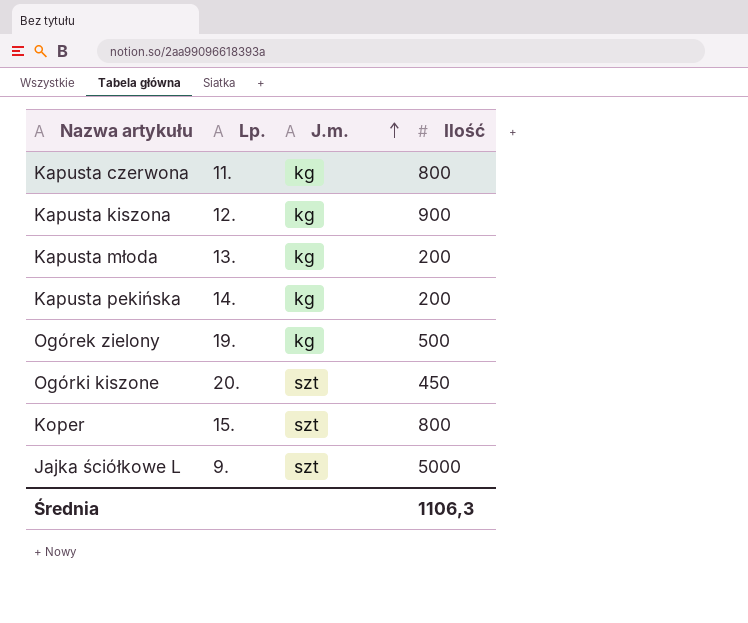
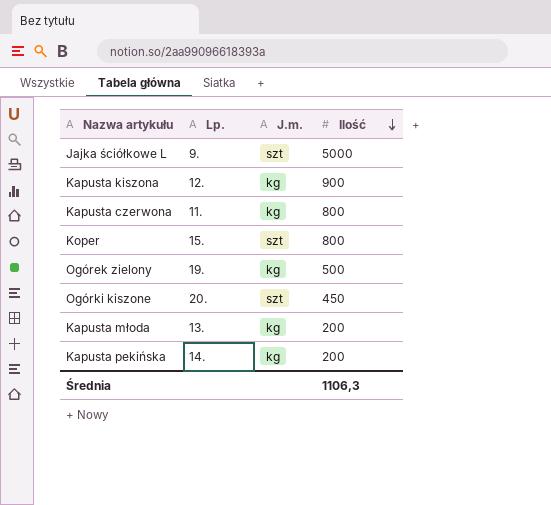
row order: J.m. ascending -> Ilość descending

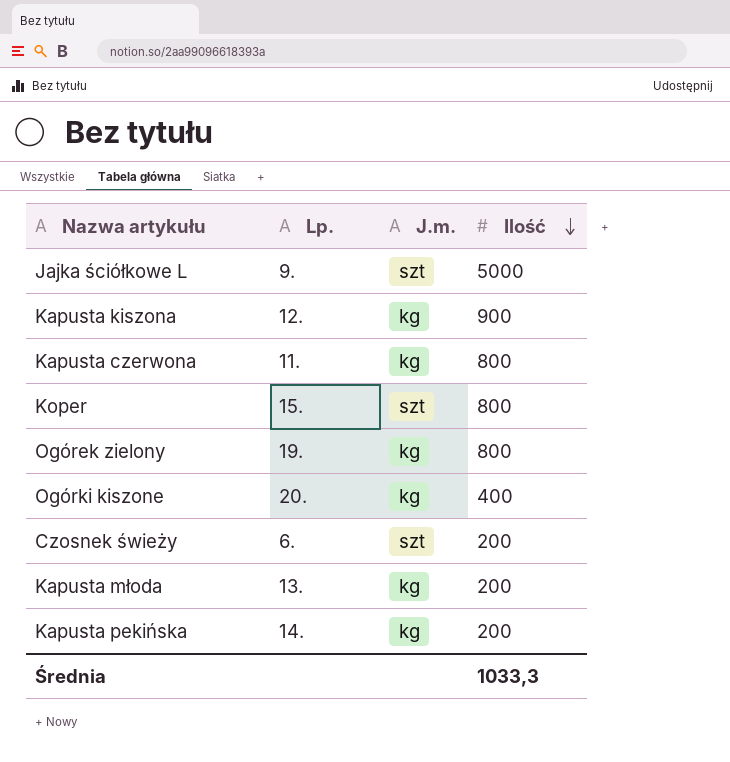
Ogórek zielony | Ilość: 500 -> 800
Ogórki kiszone | J.m.: szt -> kg
Ogórki kiszone | Ilość: 450 -> 400
row Czosnek świeży: none -> 6. | szt | 200
Średnia | Ilość: 1106,3 -> 1033,3

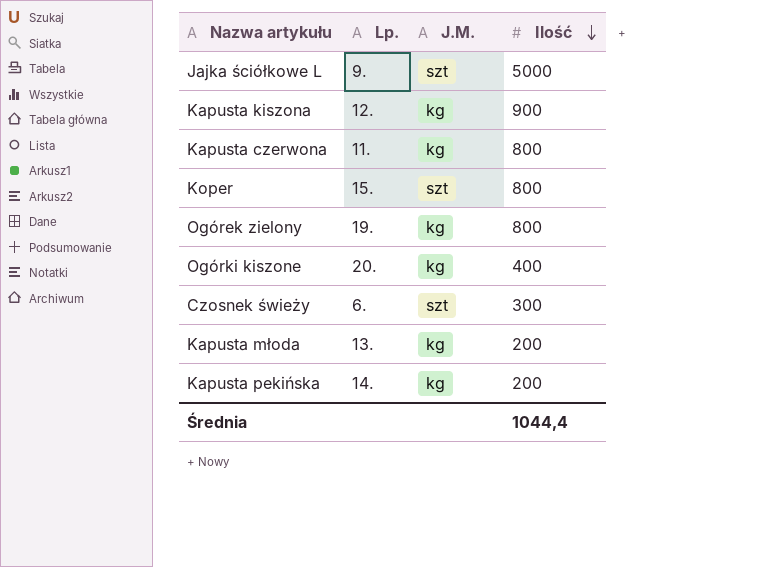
column name: J.m. -> J.M.
Czosnek świeży | Ilość: 200 -> 300
Średnia | Ilość: 1033,3 -> 1044,4

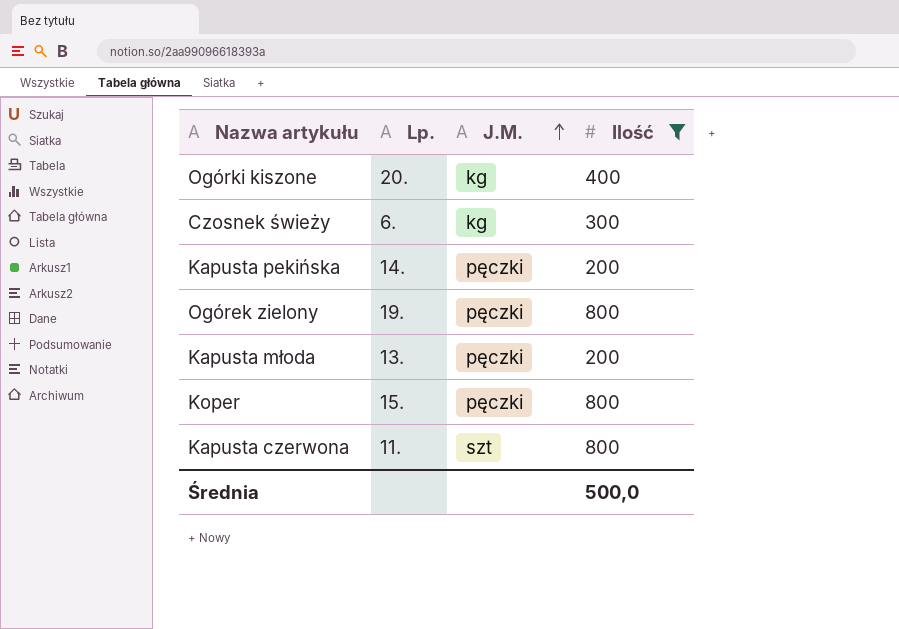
filter: none -> Ilość <= 800
row order: Ilość descending -> J.M. ascending
Czosnek świeży | J.M.: szt -> kg
Kapusta pekińska | J.M.: kg -> pęczki
Ogórek zielony | J.M.: kg -> pęczki
Kapusta młoda | J.M.: kg -> pęczki
Koper | J.M.: szt -> pęczki
Kapusta czerwona | J.M.: kg -> szt
Średnia | Ilość: 1044,4 -> 500,0

